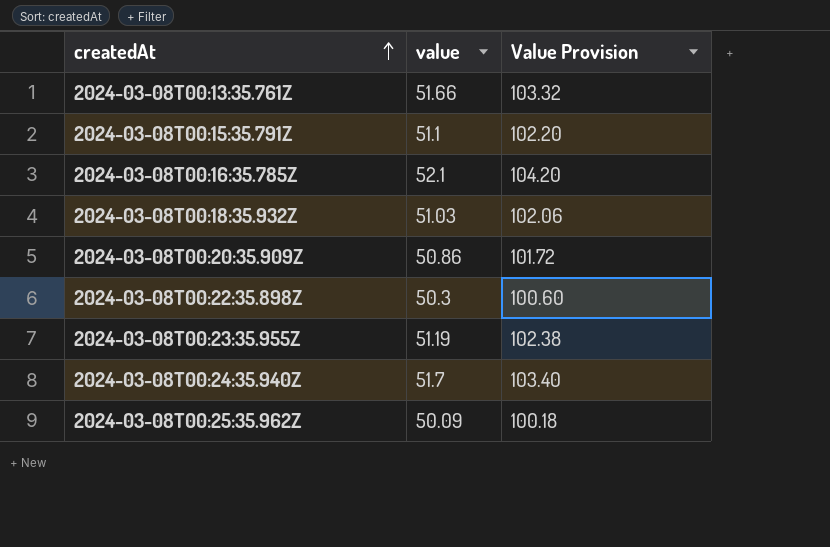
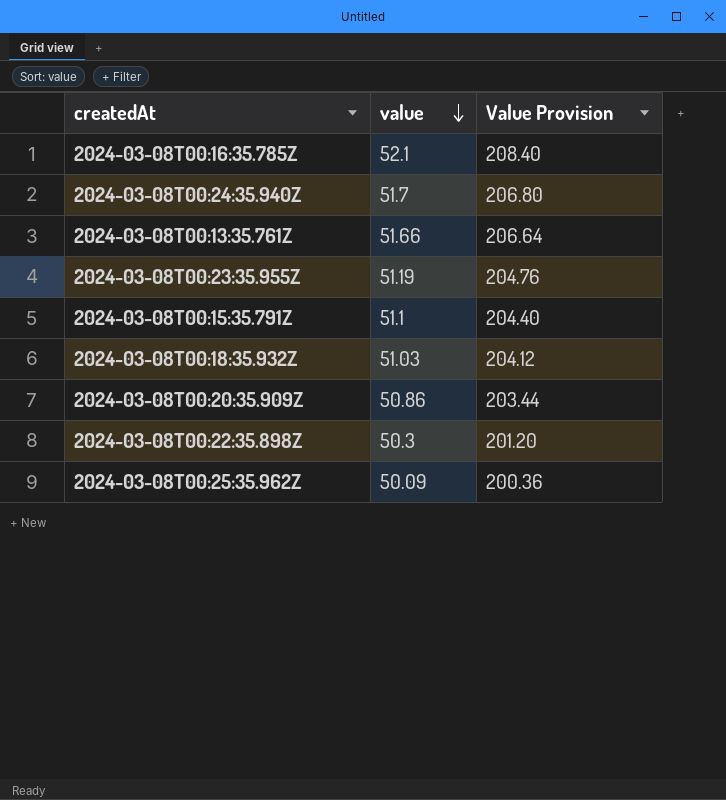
row order: createdAt ascending -> value descending
column Value Provision | formula: [value] * 2 -> [value] * 4

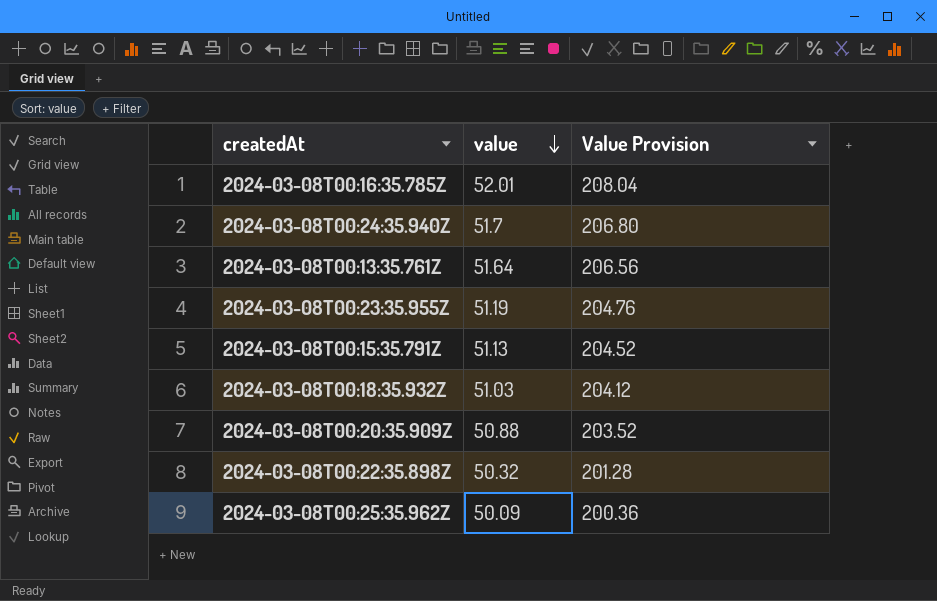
2024-03-08T00:16:35.785Z | value: 52.1 -> 52.01
2024-03-08T00:16:35.785Z | Value Provision: 208.40 -> 208.04
2024-03-08T00:13:35.761Z | value: 51.66 -> 51.64
2024-03-08T00:13:35.761Z | Value Provision: 206.64 -> 206.56
2024-03-08T00:15:35.791Z | value: 51.1 -> 51.13
2024-03-08T00:15:35.791Z | Value Provision: 204.40 -> 204.52
2024-03-08T00:20:35.909Z | value: 50.86 -> 50.88
2024-03-08T00:20:35.909Z | Value Provision: 203.44 -> 203.52
2024-03-08T00:22:35.898Z | value: 50.3 -> 50.32
2024-03-08T00:22:35.898Z | Value Provision: 201.20 -> 201.28

